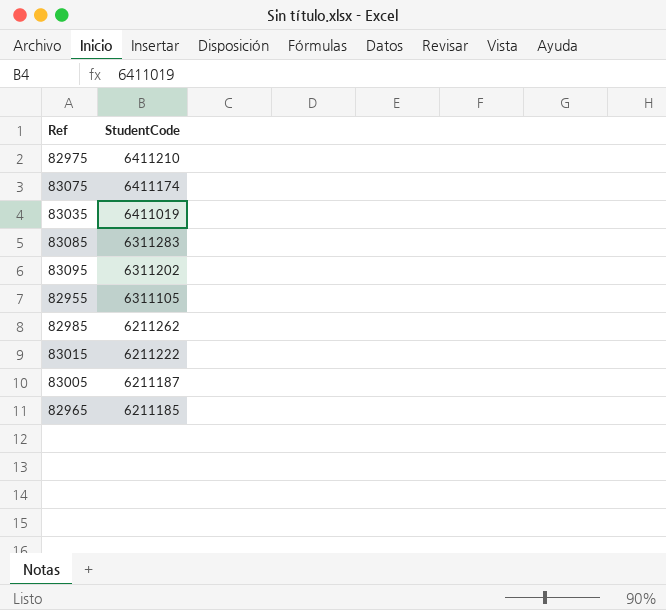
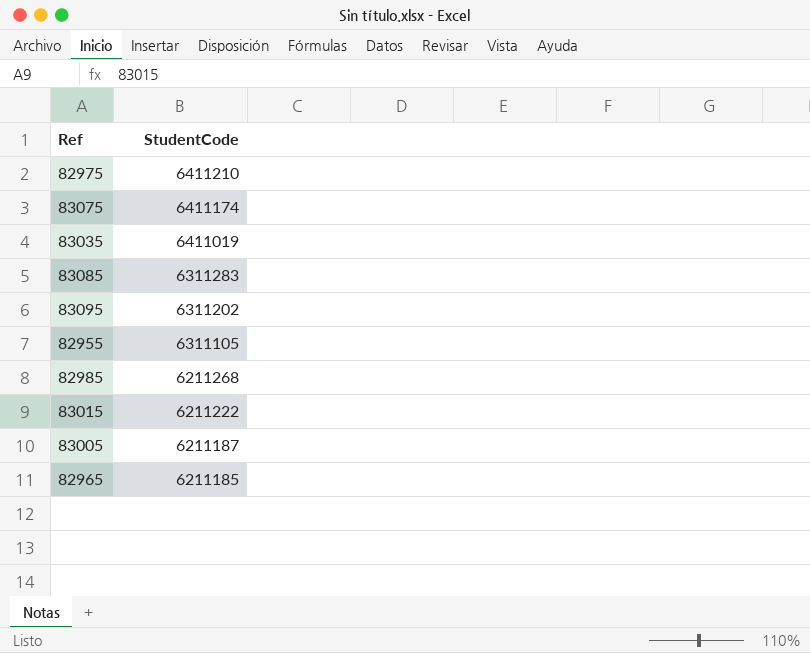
82985 | StudentCode: 6211262 -> 6211268

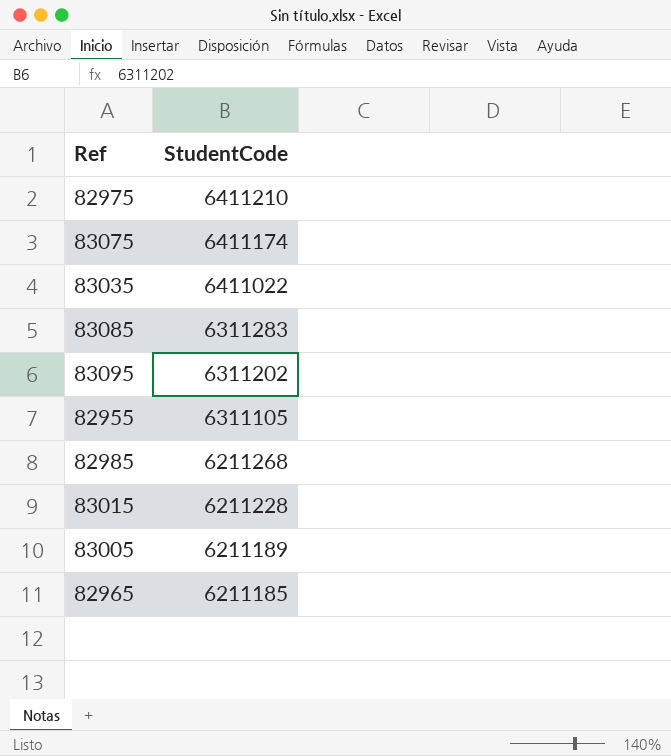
83035 | StudentCode: 6411019 -> 6411022
83015 | StudentCode: 6211222 -> 6211228
83005 | StudentCode: 6211187 -> 6211189

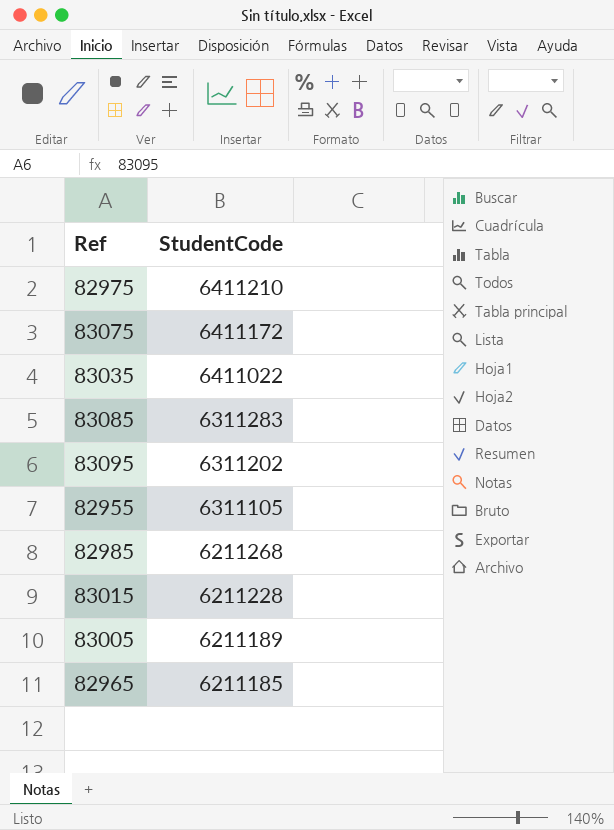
83075 | StudentCode: 6411174 -> 6411172

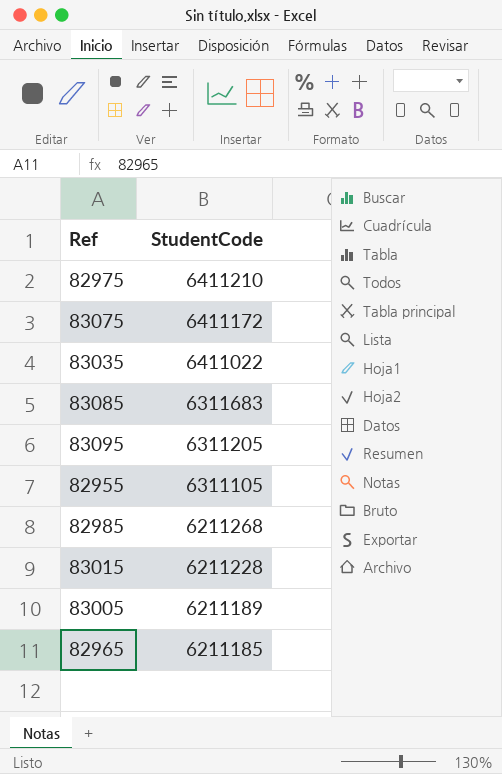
83085 | StudentCode: 6311283 -> 6311683
83095 | StudentCode: 6311202 -> 6311205

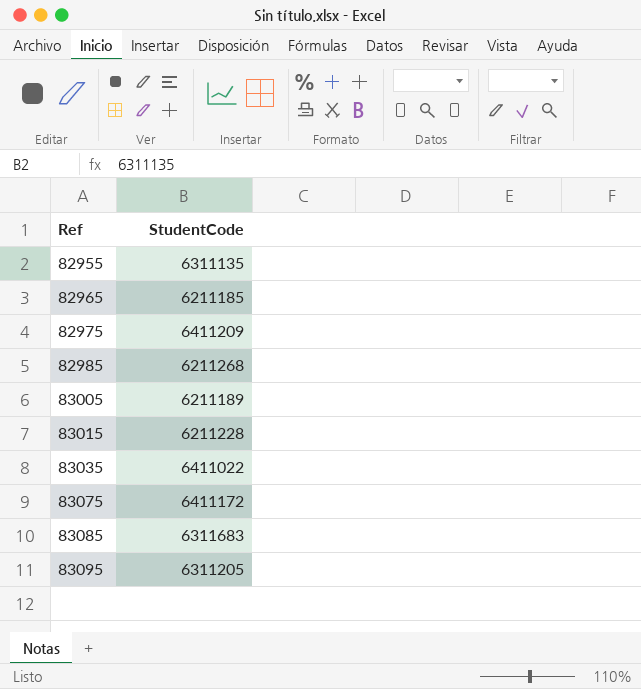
row order: StudentCode descending -> Ref ascending
82955 | StudentCode: 6311105 -> 6311135
82975 | StudentCode: 6411210 -> 6411209

